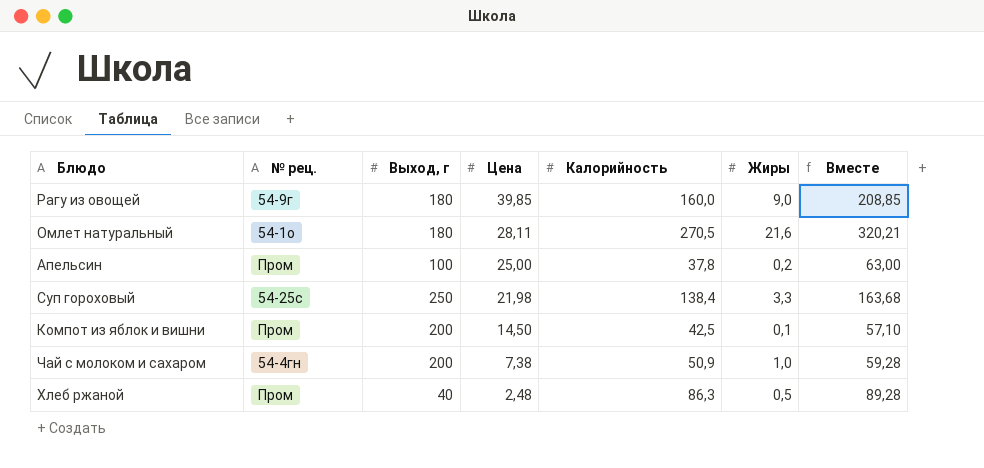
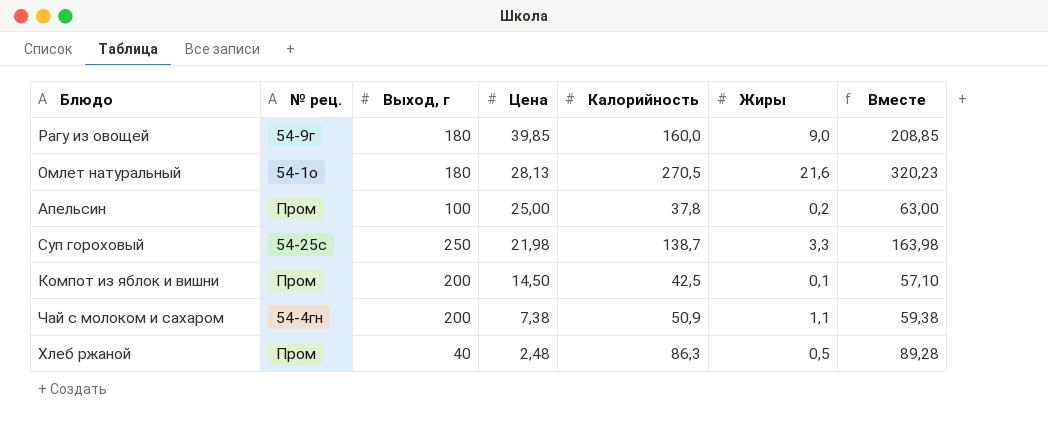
Омлет натуральный | Цена: 28,11 -> 28,13
Омлет натуральный | Вместе: 320,21 -> 320,23
Суп гороховый | Калорийность: 138,4 -> 138,7
Суп гороховый | Вместе: 163,68 -> 163,98
Чай с молоком и сахаром | Жиры: 1,0 -> 1,1
Чай с молоком и сахаром | Вместе: 59,28 -> 59,38

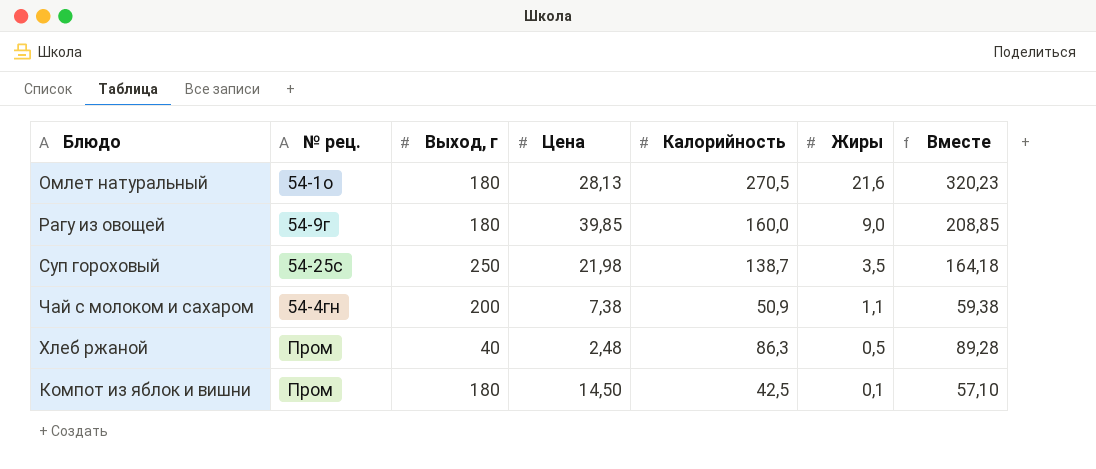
row order: Цена descending -> Жиры descending
row Апельсин: Пром | 100 | 25,00 | 37,8 | 0,2 | 63,00 -> none
Суп гороховый | Жиры: 3,3 -> 3,5
Суп гороховый | Вместе: 163,98 -> 164,18
Компот из яблок и вишни | Выход, г: 200 -> 180

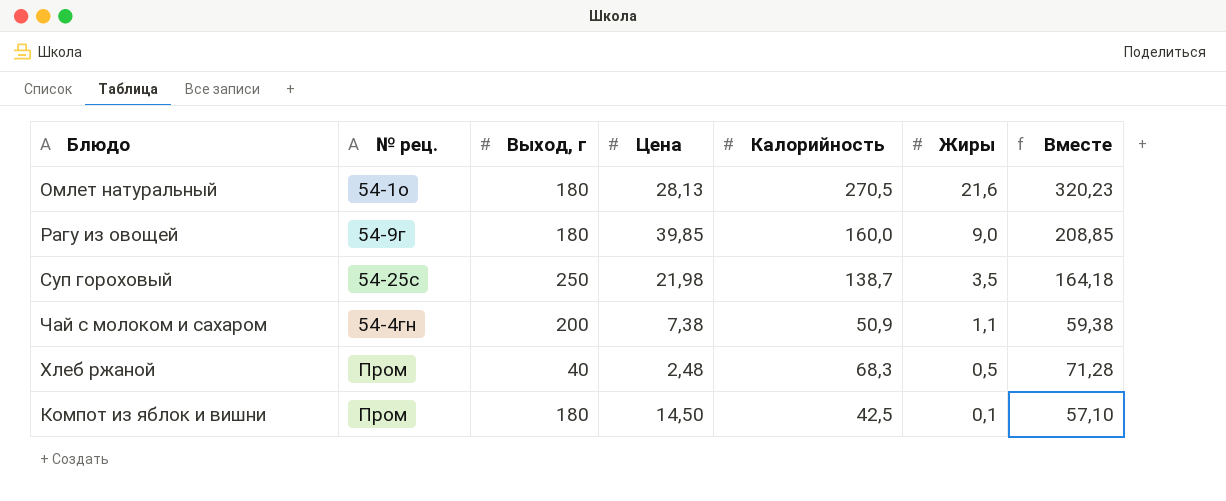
Хлеб ржаной | Калорийность: 86,3 -> 68,3
Хлеб ржаной | Вместе: 89,28 -> 71,28

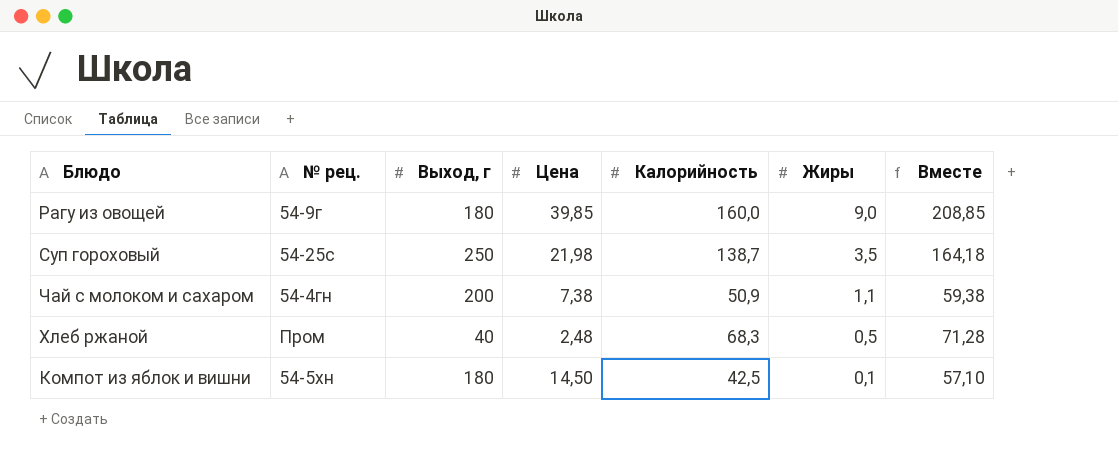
row Омлет натуральный: 54-1о | 180 | 28,13 | 270,5 | 21,6 | 320,23 -> none
Компот из яблок и вишни | № рец.: Пром -> 54-5хн

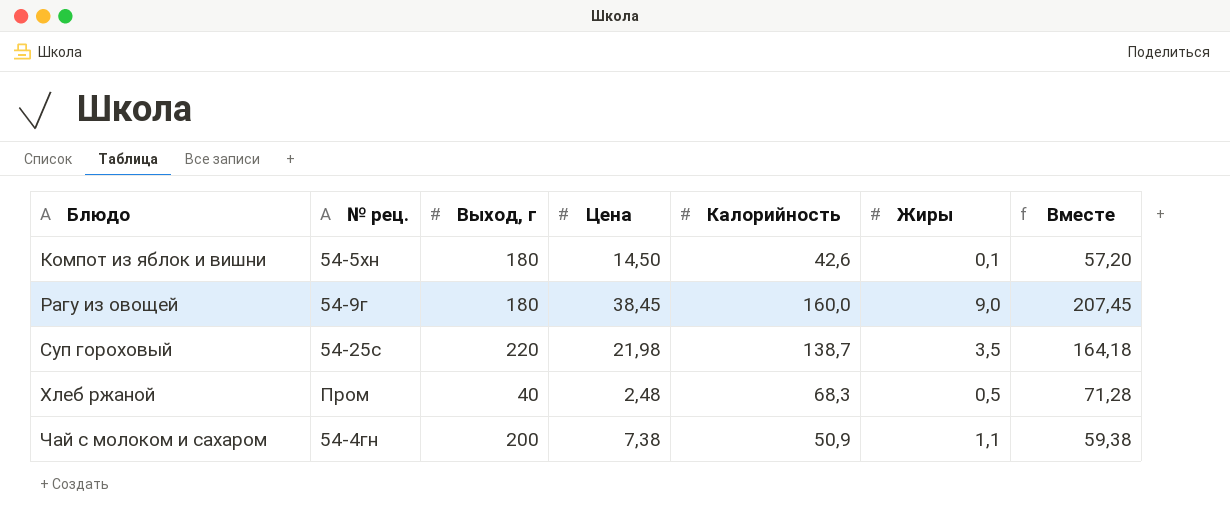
row order: Жиры descending -> Блюдо ascending
Компот из яблок и вишни | Калорийность: 42,5 -> 42,6
Компот из яблок и вишни | Вместе: 57,10 -> 57,20
Рагу из овощей | Цена: 39,85 -> 38,45
Рагу из овощей | Вместе: 208,85 -> 207,45
Суп гороховый | Выход, г: 250 -> 220

